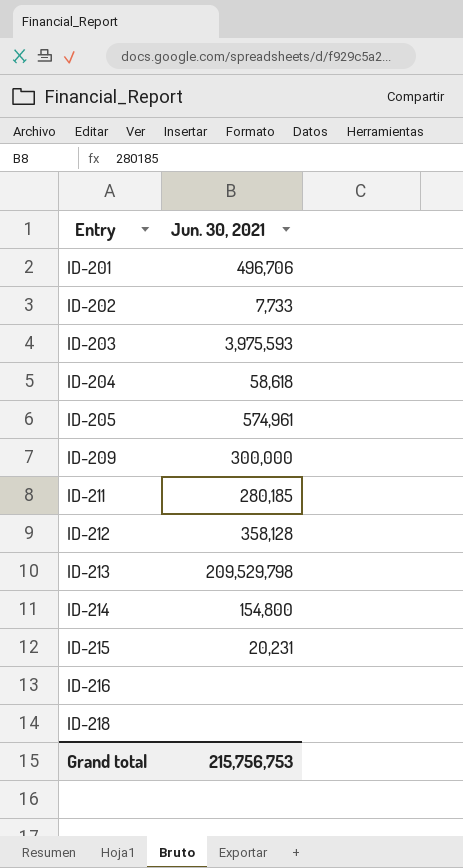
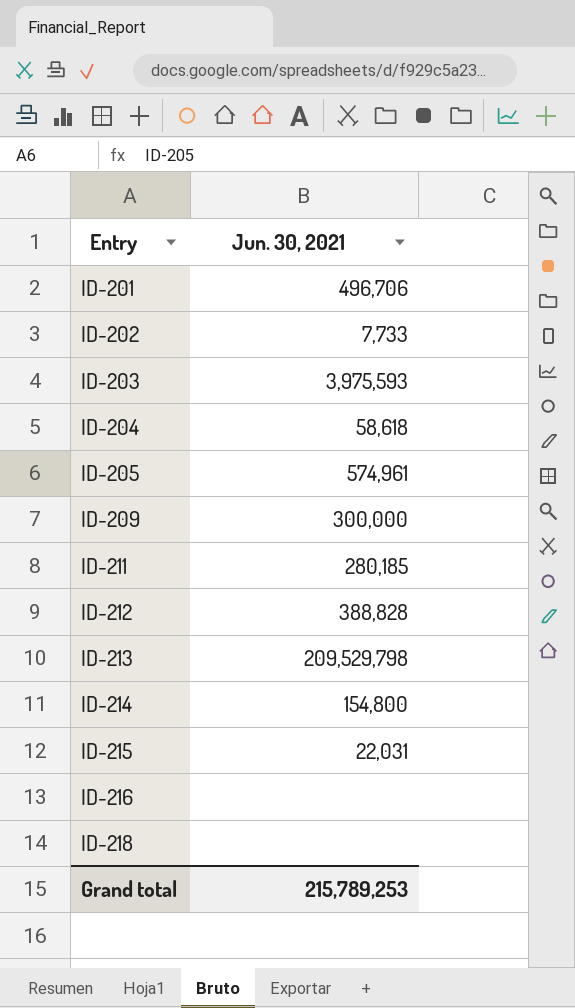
ID-212 | Jun. 30, 2021: 358,128 -> 388,828
ID-215 | Jun. 30, 2021: 20,231 -> 22,031
Grand total | Jun. 30, 2021: 215,756,753 -> 215,789,253

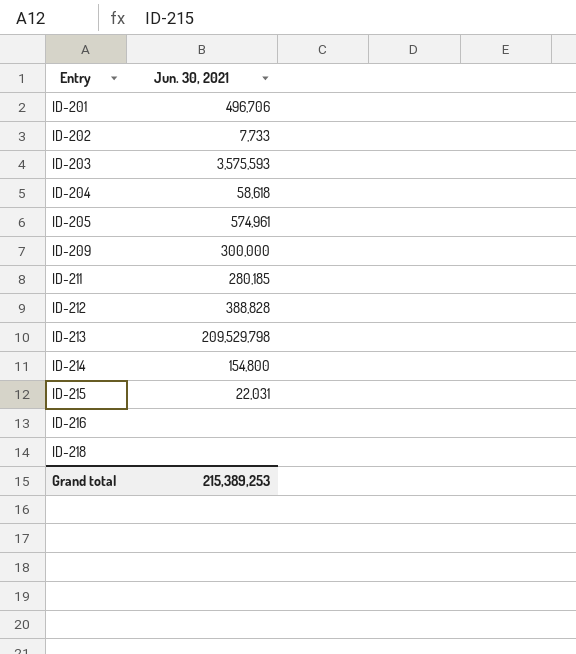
ID-203 | Jun. 30, 2021: 3,975,593 -> 3,575,593
Grand total | Jun. 30, 2021: 215,789,253 -> 215,389,253

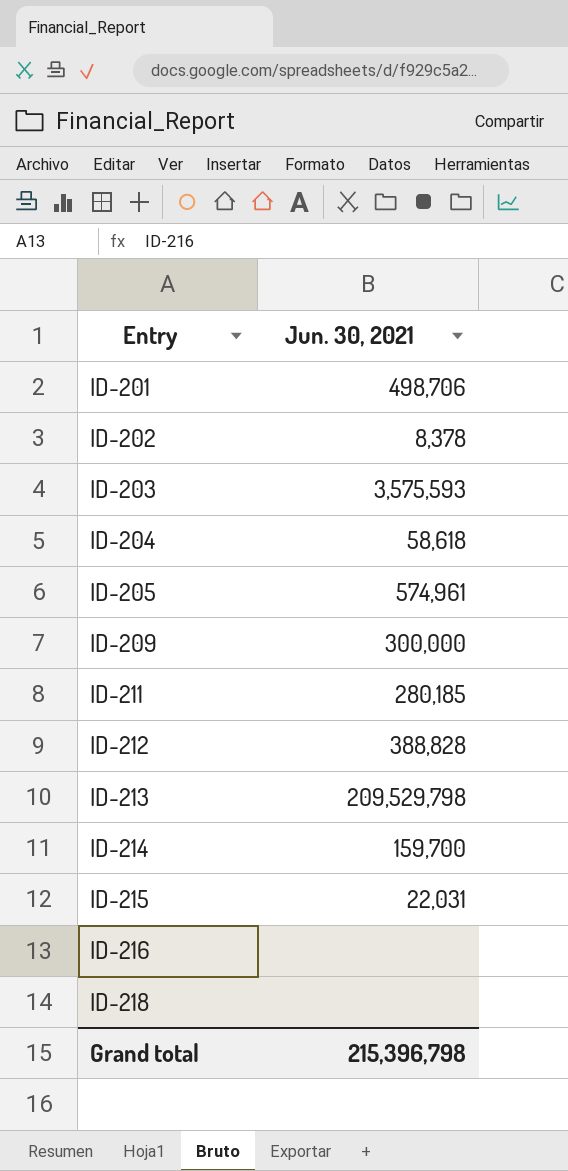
ID-201 | Jun. 30, 2021: 496,706 -> 498,706
ID-202 | Jun. 30, 2021: 7,733 -> 8,378
ID-214 | Jun. 30, 2021: 154,800 -> 159,700
Grand total | Jun. 30, 2021: 215,389,253 -> 215,396,798

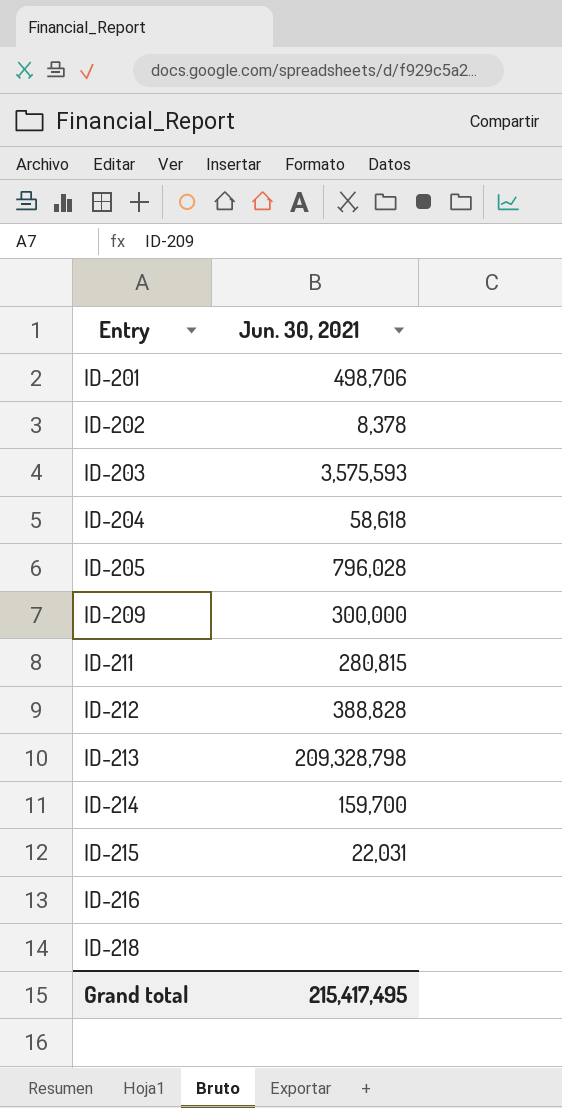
ID-205 | Jun. 30, 2021: 574,961 -> 796,028
ID-211 | Jun. 30, 2021: 280,185 -> 280,815
ID-213 | Jun. 30, 2021: 209,529,798 -> 209,328,798
Grand total | Jun. 30, 2021: 215,396,798 -> 215,417,495

